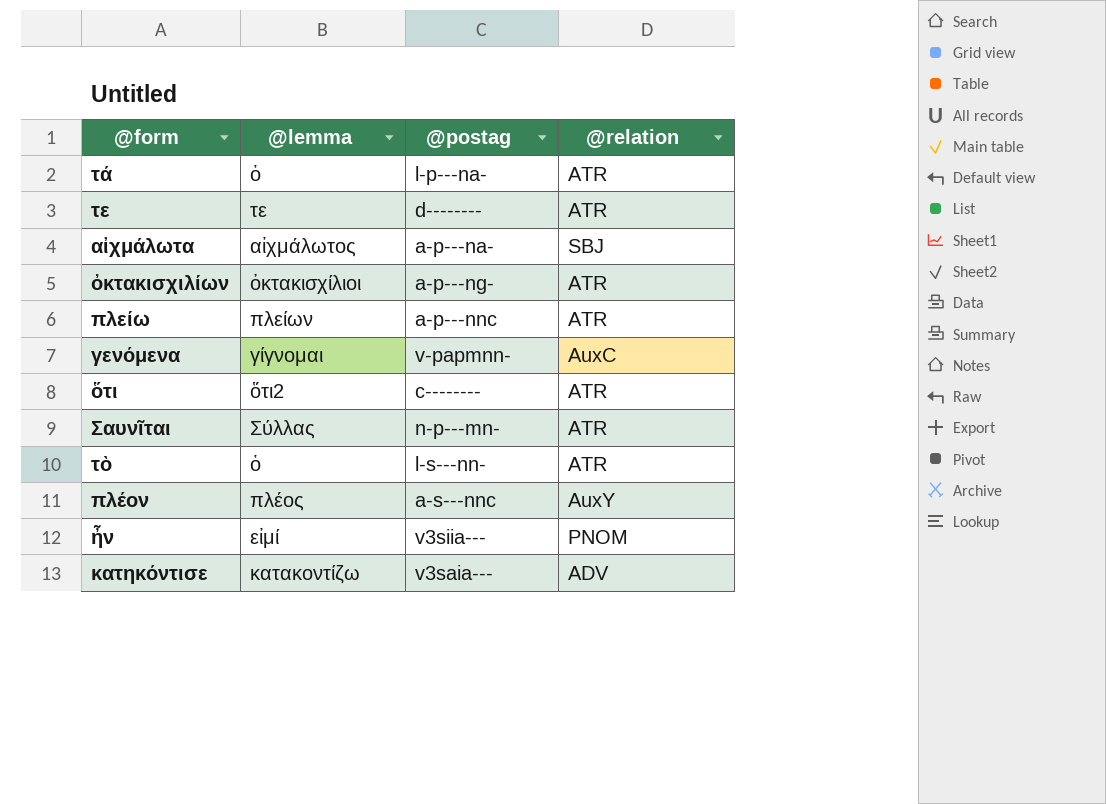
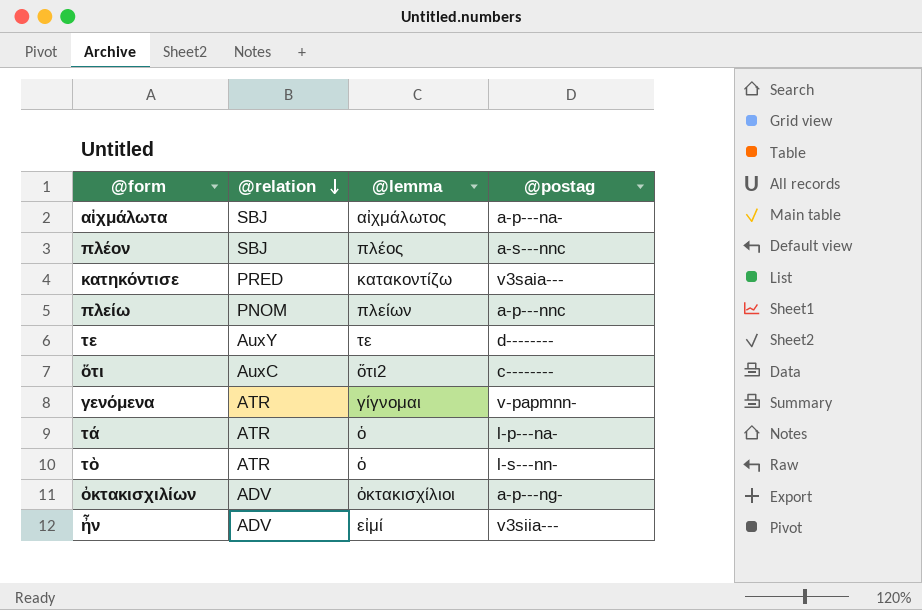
row order: none -> @relation descending
column @relation | position: 4 -> 2
row Σαυνῖται: Σύλλας | n-p---mn- | ATR -> none
πλέον | @relation: AuxY -> SBJ
κατηκόντισε | @relation: ADV -> PRED
πλείω | @relation: ATR -> PNOM
τε | @relation: ATR -> AuxY
ὅτι | @relation: ATR -> AuxC
γενόμενα | @relation: AuxC -> ATR
ὀκτακισχιλίων | @relation: ATR -> ADV
ἦν | @relation: PNOM -> ADV

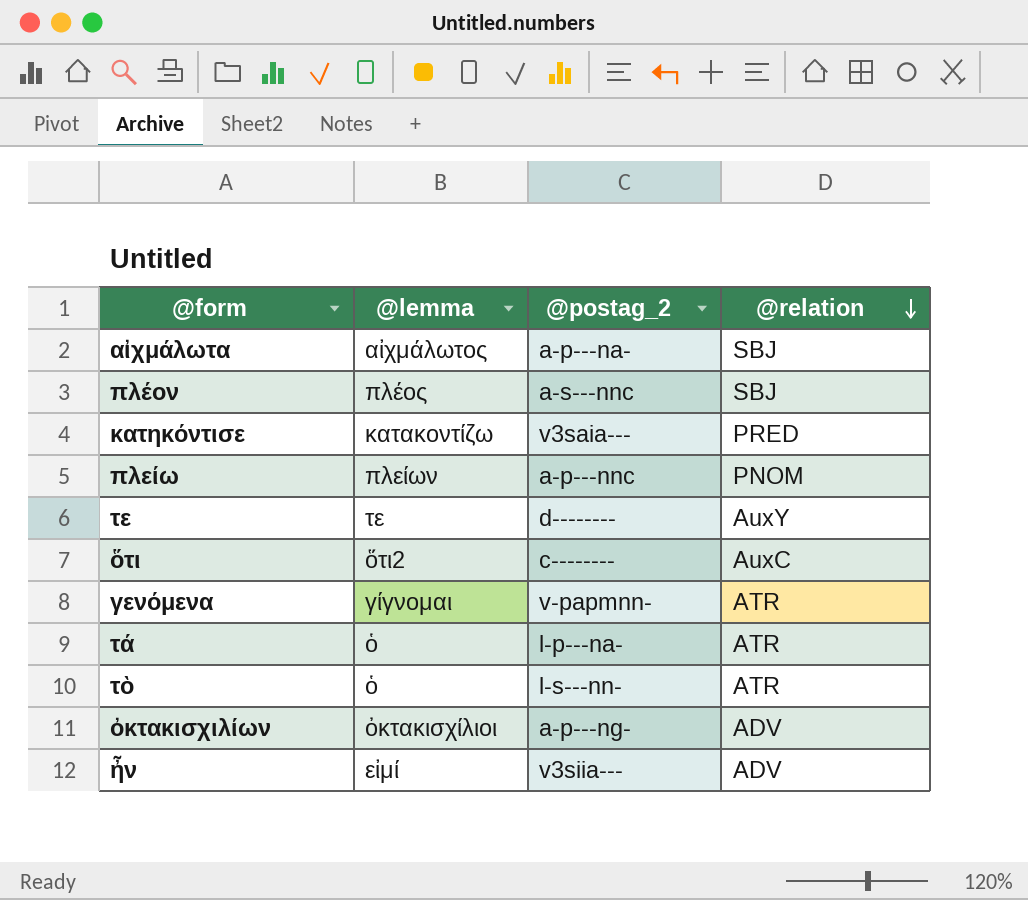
column name: @postag -> @postag_2
column @relation | position: 2 -> 4

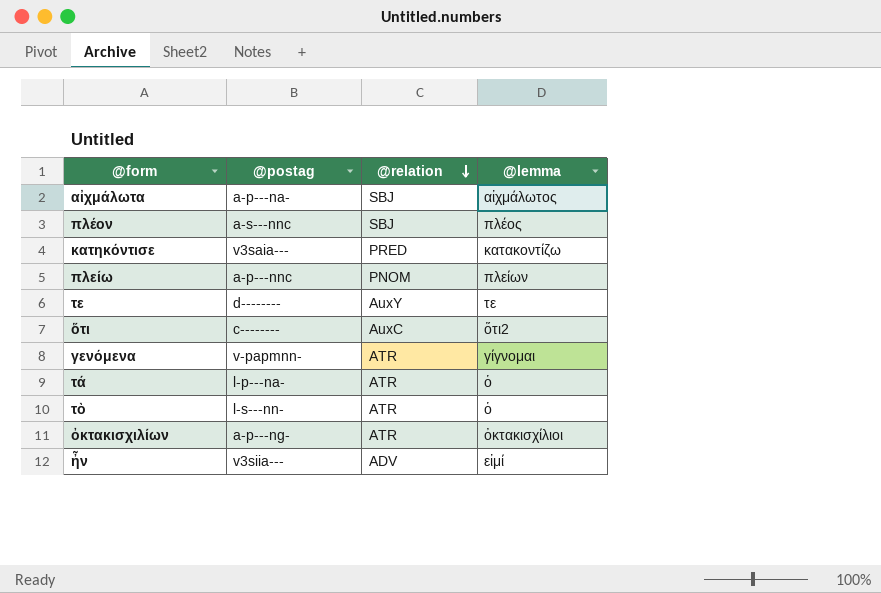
column name: @postag_2 -> @postag
column @lemma | position: 2 -> 4
ὀκτακισχιλίων | @relation: ADV -> ATR

